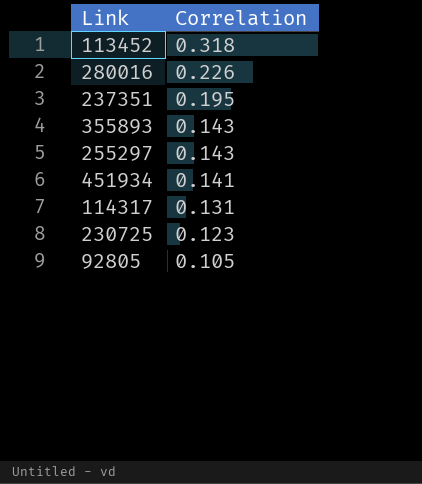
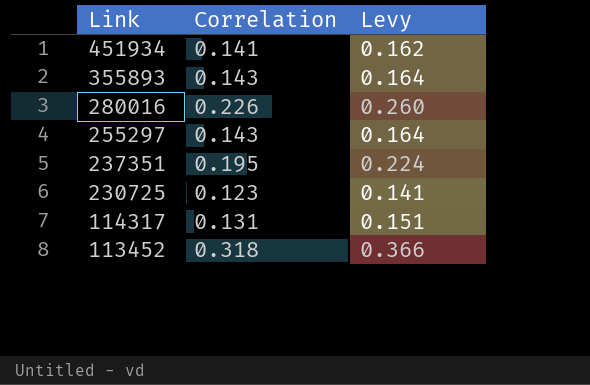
row order: Correlation descending -> Link descending
column Levy | formula: none -> [Correlation] * 1.15
row 92805: 0.105 -> none

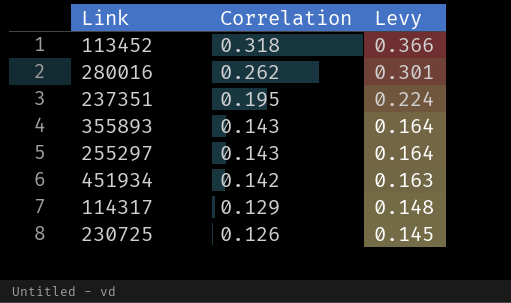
row order: Link descending -> Correlation descending
280016 | Correlation: 0.226 -> 0.262
280016 | Levy: 0.260 -> 0.301
451934 | Correlation: 0.141 -> 0.142
451934 | Levy: 0.162 -> 0.163
114317 | Correlation: 0.131 -> 0.129
114317 | Levy: 0.151 -> 0.148
230725 | Correlation: 0.123 -> 0.126
230725 | Levy: 0.141 -> 0.145

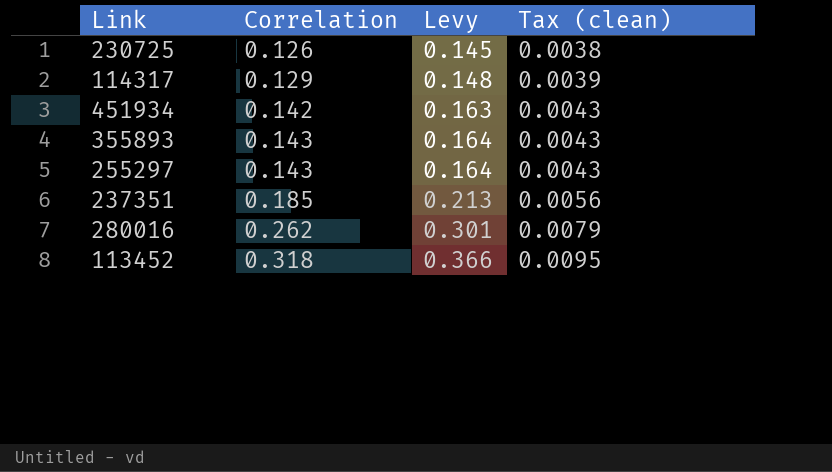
row order: Correlation descending -> Correlation ascending
column Tax (clean) | formula: none -> [Correlation] * 0.03
237351 | Correlation: 0.195 -> 0.185
237351 | Levy: 0.224 -> 0.213

